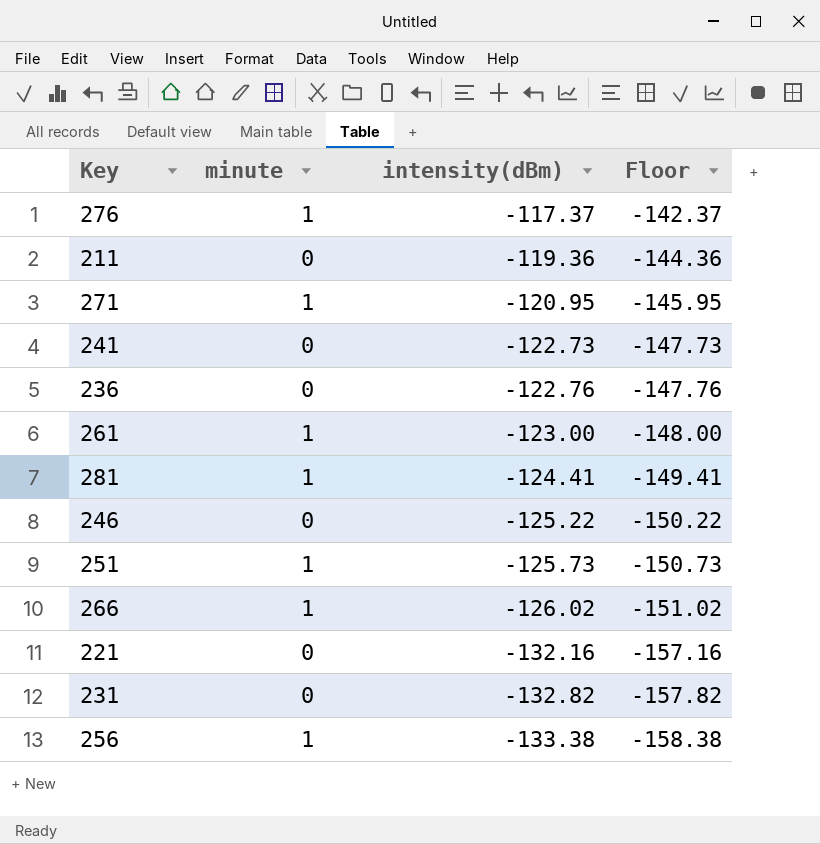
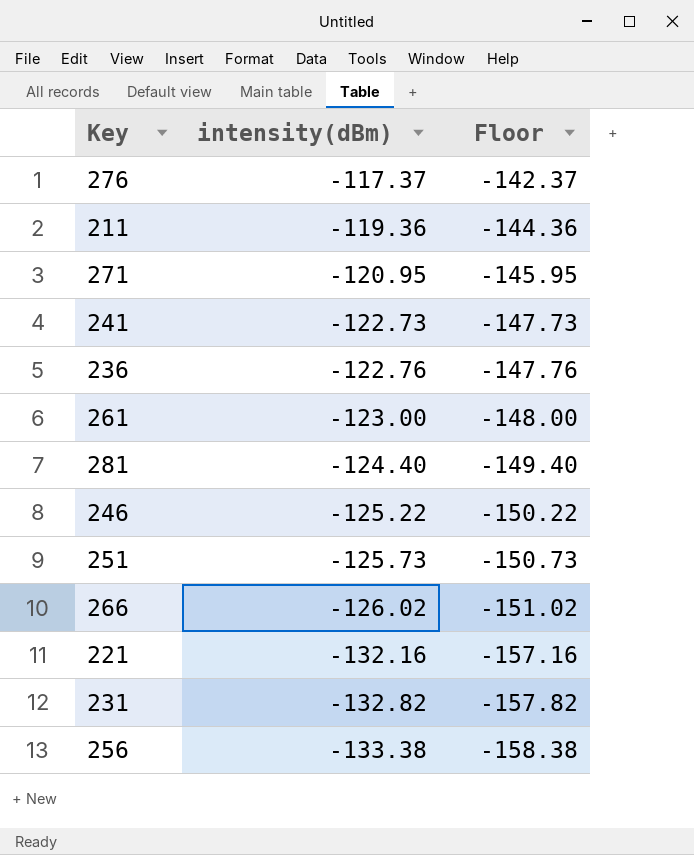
column minute | position: 2 -> none
281 | intensity(dBm): -124.41 -> -124.40
281 | Floor: -149.41 -> -149.40

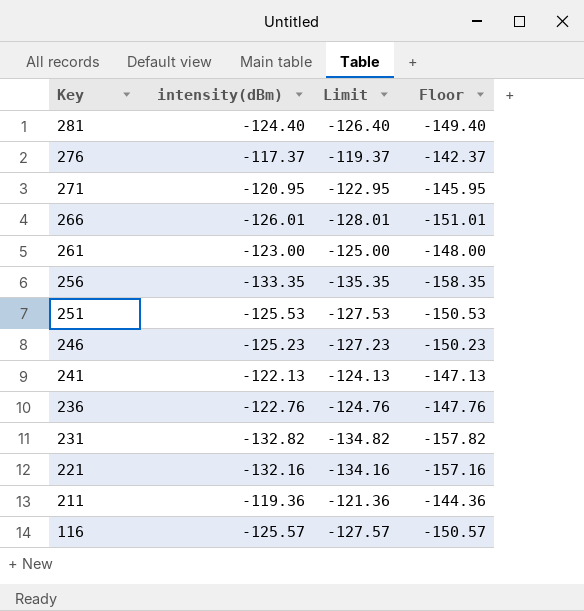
row order: intensity(dBm) descending -> Key descending
column Limit | formula: none -> [intensity(dBm)] - 2
266 | intensity(dBm): -126.02 -> -126.01
266 | Floor: -151.02 -> -151.01
256 | intensity(dBm): -133.38 -> -133.35
256 | Floor: -158.38 -> -158.35
251 | intensity(dBm): -125.73 -> -125.53
251 | Floor: -150.73 -> -150.53
246 | intensity(dBm): -125.22 -> -125.23
246 | Floor: -150.22 -> -150.23
241 | intensity(dBm): -122.73 -> -122.13
241 | Floor: -147.73 -> -147.13
row 116: none -> -125.57 | -127.57 | -150.57

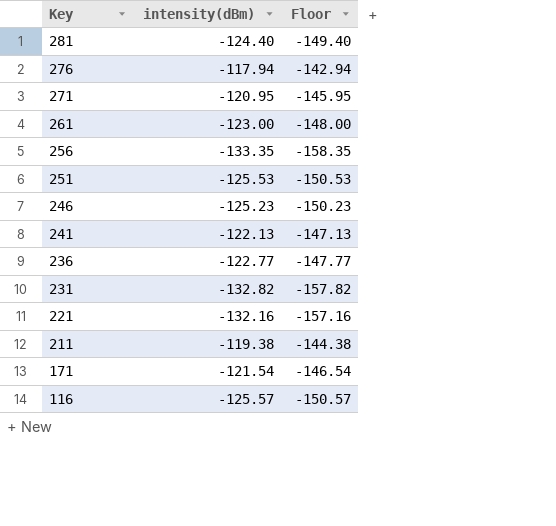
column Limit | formula: [intensity(dBm)] - 2 -> none
row 266: -126.01 | -128.01 | -151.01 -> none
276 | intensity(dBm): -117.37 -> -117.94
276 | Floor: -142.37 -> -142.94
236 | intensity(dBm): -122.76 -> -122.77
236 | Floor: -147.76 -> -147.77
211 | intensity(dBm): -119.36 -> -119.38
211 | Floor: -144.36 -> -144.38
row 171: none -> -121.54 | -146.54

